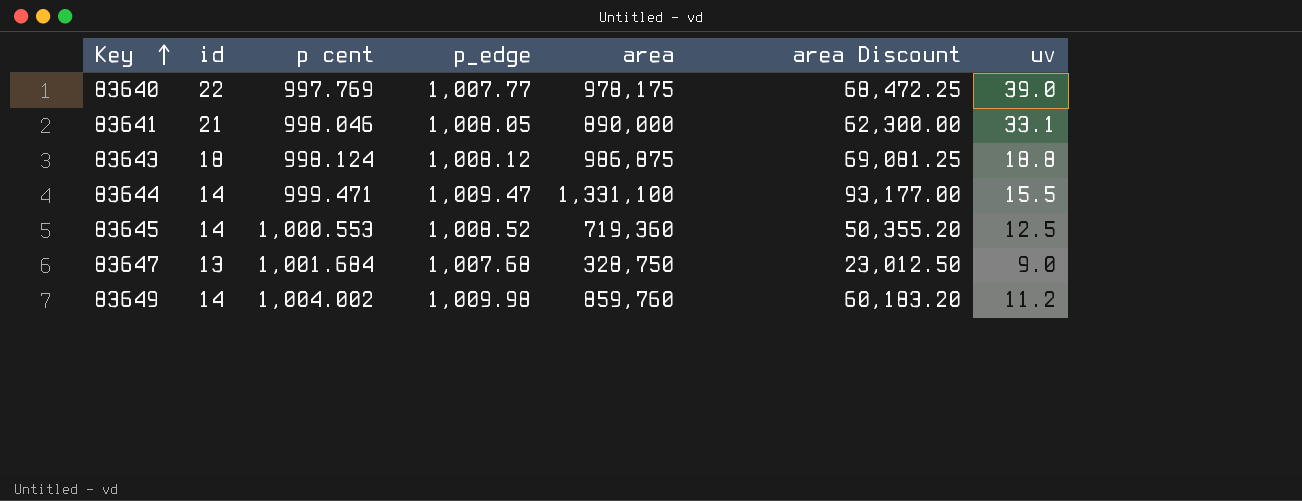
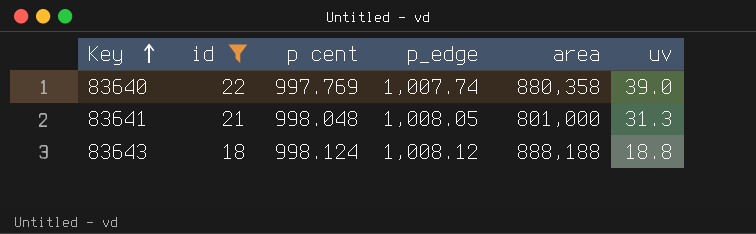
filter: none -> id >= 18
column area Discount | formula: [area] * 0.07 -> none
83640 | p_edge: 1,007.77 -> 1,007.74
83640 | area: 978,175 -> 880,358
83641 | p cent: 998.046 -> 998.048
83641 | area: 890,000 -> 801,000
83641 | uv: 33.1 -> 31.3
83643 | area: 986,875 -> 888,188

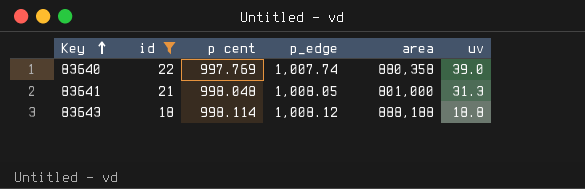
83643 | p cent: 998.124 -> 998.114

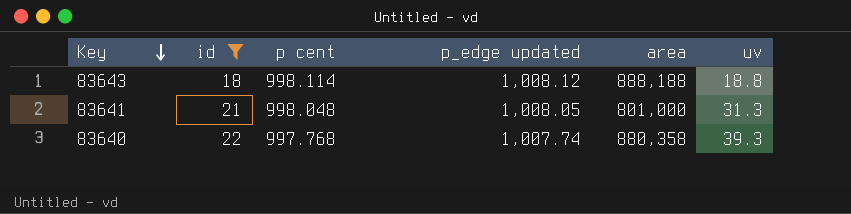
row order: Key ascending -> Key descending
column name: p_edge -> p_edge updated
83640 | p cent: 997.769 -> 997.768
83640 | uv: 39.0 -> 39.3

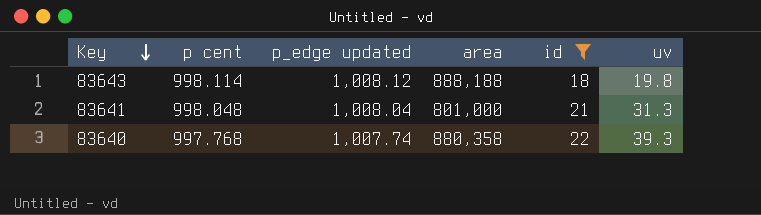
column id | position: 2 -> 5
83643 | uv: 18.8 -> 19.8
83641 | p_edge updated: 1,008.05 -> 1,008.04

